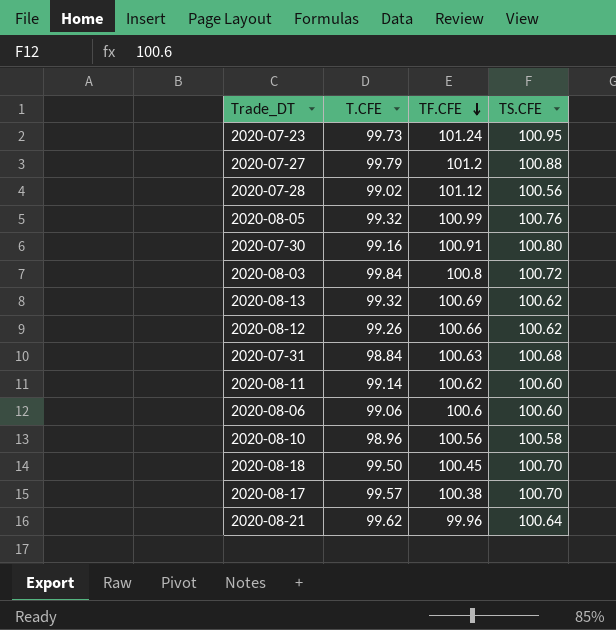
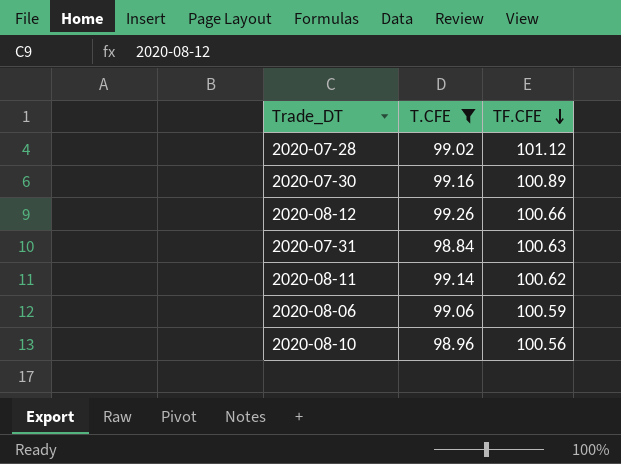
filter: none -> T.CFE <= 99.26
column TS.CFE | position: 4 -> none
2020-07-30 | TF.CFE: 100.91 -> 100.89
2020-08-06 | TF.CFE: 100.6 -> 100.59

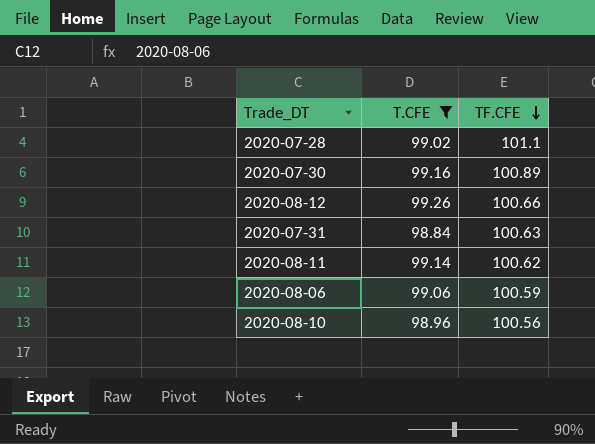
2020-07-28 | TF.CFE: 101.12 -> 101.1

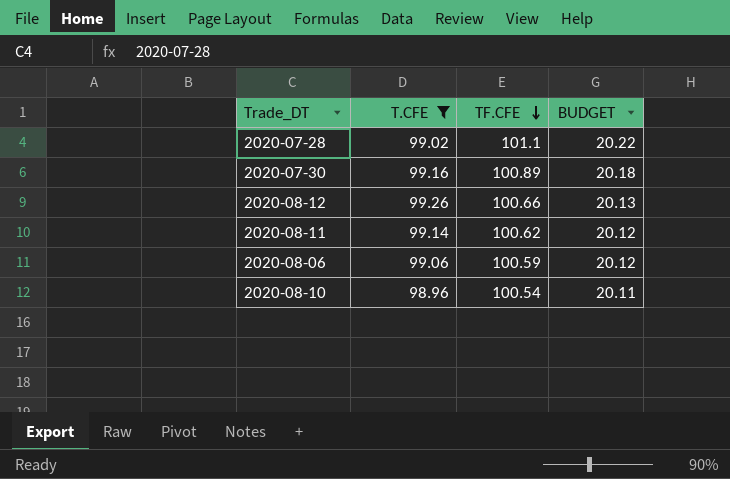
column BUDGET | formula: none -> [TF.CFE] * 0.2
row 2020-07-31: 98.84 | 100.63 -> none
2020-08-10 | TF.CFE: 100.56 -> 100.54

